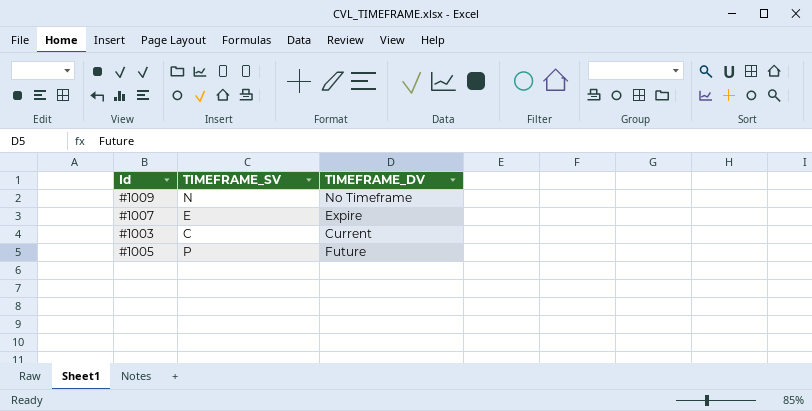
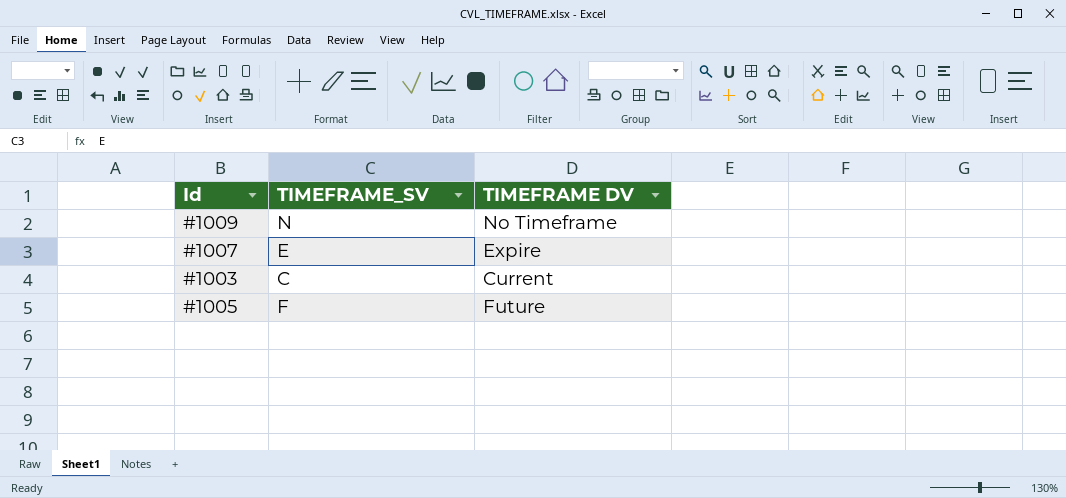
column name: TIMEFRAME_DV -> TIMEFRAME DV
#1005 | TIMEFRAME_SV: P -> F

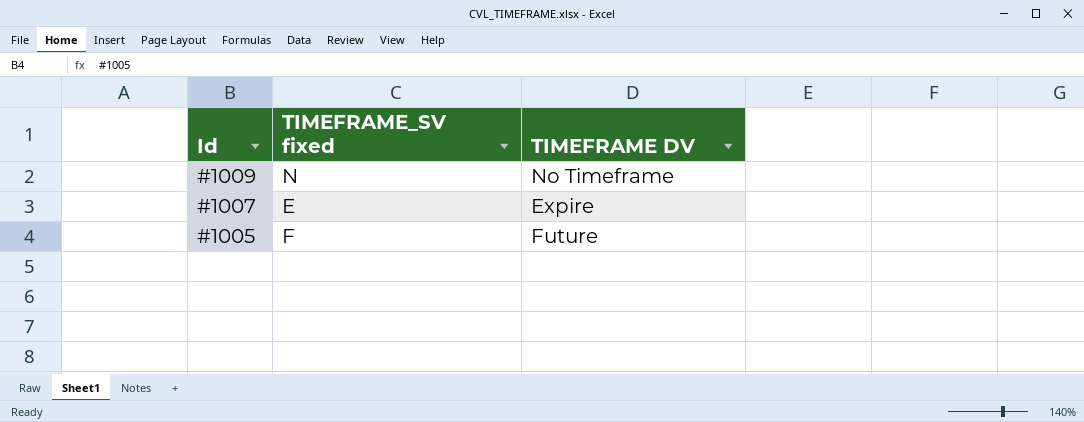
column name: TIMEFRAME_SV -> TIMEFRAME_SV fixed
row #1003: C | Current -> none

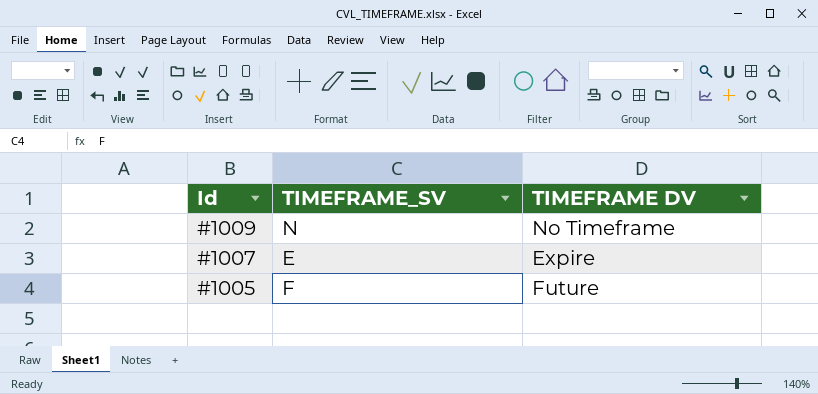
column name: TIMEFRAME_SV fixed -> TIMEFRAME_SV

